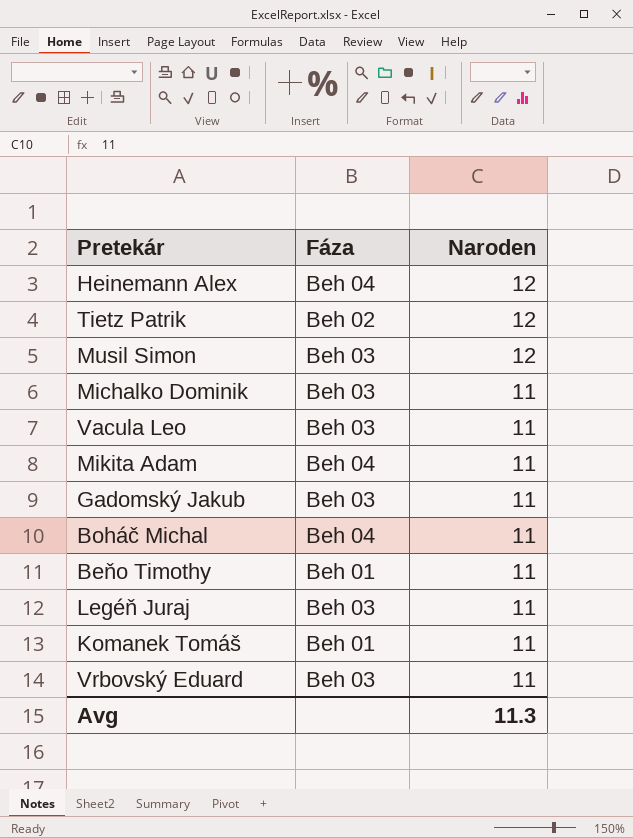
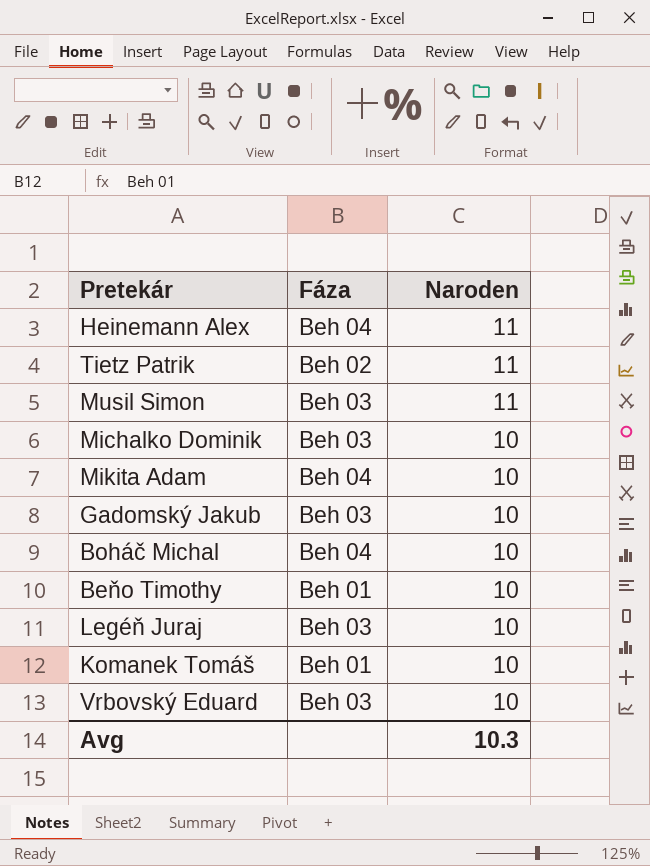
row Vacula Leo: Beh 03 | 11 -> none
Heinemann Alex | Naroden: 12 -> 11
Tietz Patrik | Naroden: 12 -> 11
Musil Simon | Naroden: 12 -> 11
Michalko Dominik | Naroden: 11 -> 10
Mikita Adam | Naroden: 11 -> 10
Gadomský Jakub | Naroden: 11 -> 10
Boháč Michal | Naroden: 11 -> 10
Beňo Timothy | Naroden: 11 -> 10
Legéň Juraj | Naroden: 11 -> 10
Komanek Tomáš | Naroden: 11 -> 10
Vrbovský Eduard | Naroden: 11 -> 10
Avg | Naroden: 11.3 -> 10.3

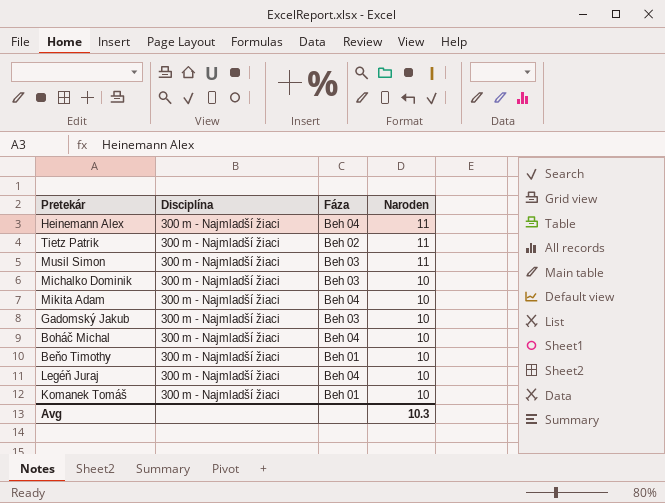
column Disciplína | position: none -> 2
row Vrbovský Eduard: Beh 03 | 10 -> none
Legéň Juraj | Fáza: Beh 03 -> Beh 04

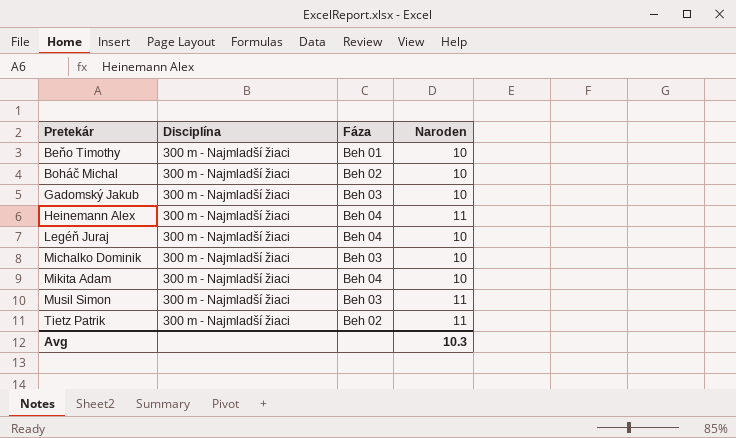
row order: Naroden descending -> Pretekár ascending
row Komanek Tomáš: 300 m - Najmladší žiaci | Beh 01 | 10 -> none
Boháč Michal | Fáza: Beh 04 -> Beh 02

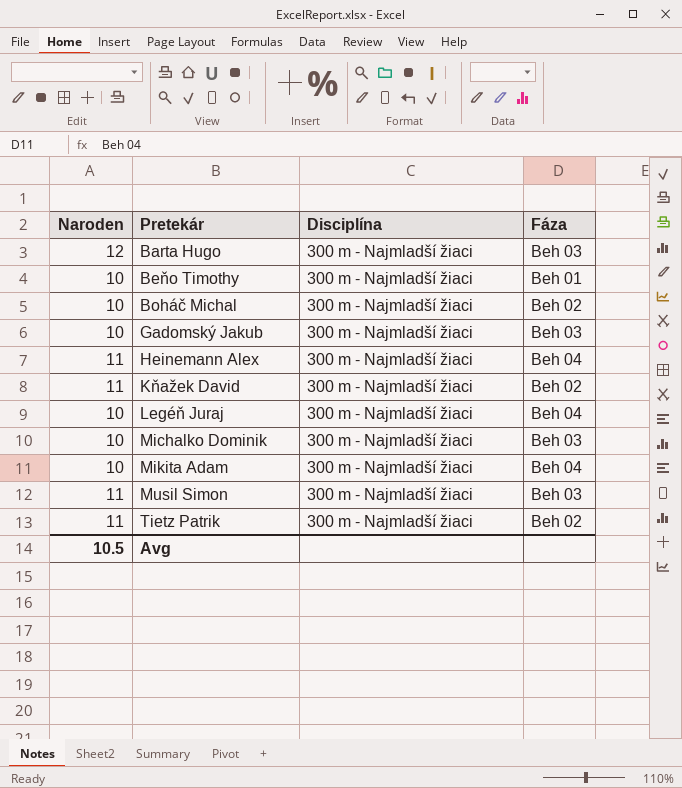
column Naroden | position: 4 -> 1
row Barta Hugo: none -> 12 | 300 m - Najmladší žiaci | Beh 03
row Kňažek David: none -> 11 | 300 m - Najmladší žiaci | Beh 02
Avg | Naroden: 10.3 -> 10.5

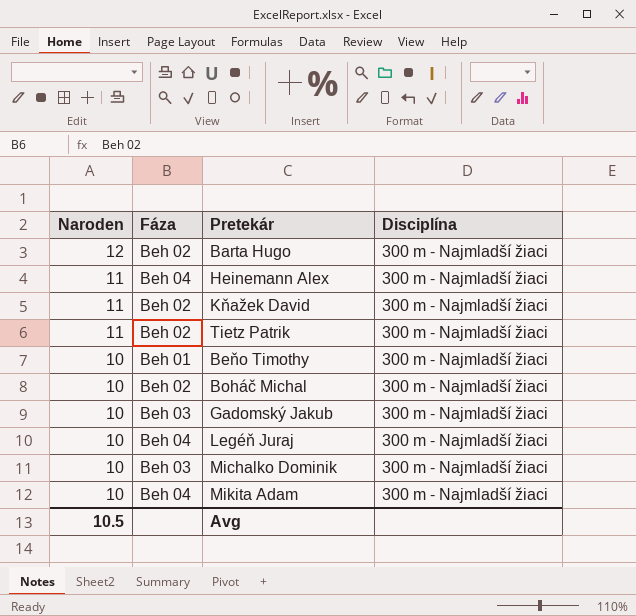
row order: Pretekár ascending -> Naroden descending
column Fáza | position: 4 -> 2
row Musil Simon: 11 | 300 m - Najmladší žiaci | Beh 03 -> none
Barta Hugo | Fáza: Beh 03 -> Beh 02

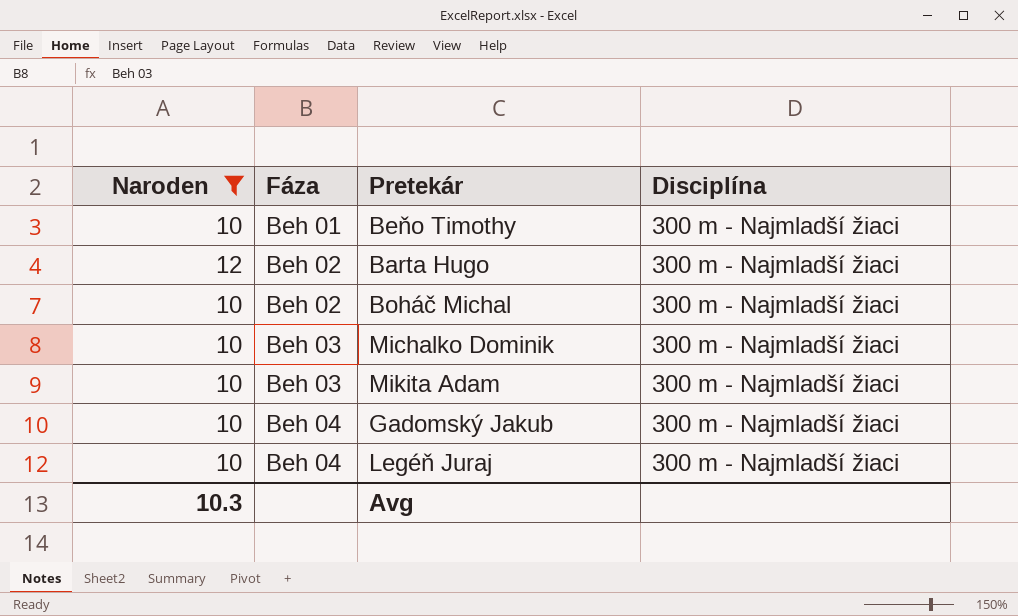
filter: none -> Naroden != 11
row order: Naroden descending -> Fáza ascending
Mikita Adam | Fáza: Beh 04 -> Beh 03
Gadomský Jakub | Fáza: Beh 03 -> Beh 04
Avg | Naroden: 10.5 -> 10.3

